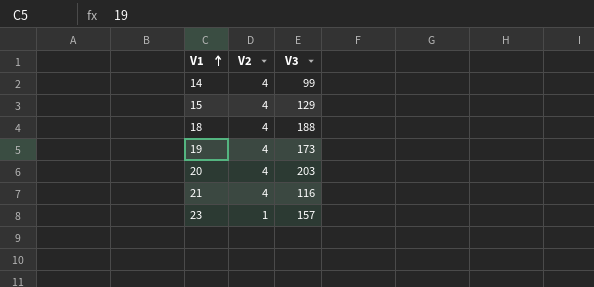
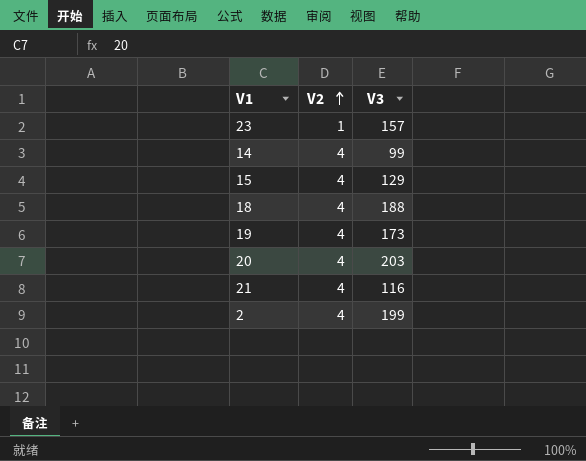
row order: V1 ascending -> V2 ascending
row 2: none -> 4 | 199

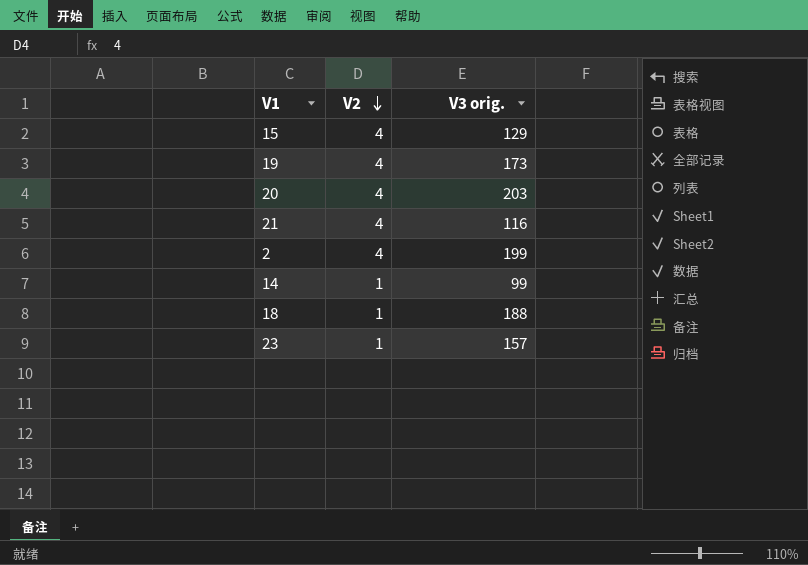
row order: V2 ascending -> V2 descending
column name: V3 -> V3 orig.
14 | V2: 4 -> 1
18 | V2: 4 -> 1

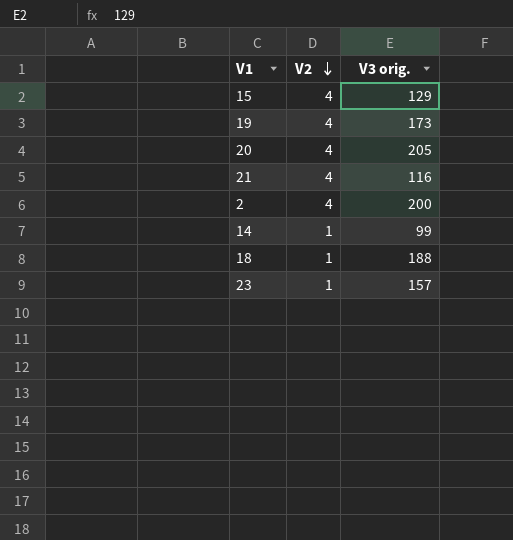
20 | V3 orig.: 203 -> 205
2 | V3 orig.: 199 -> 200

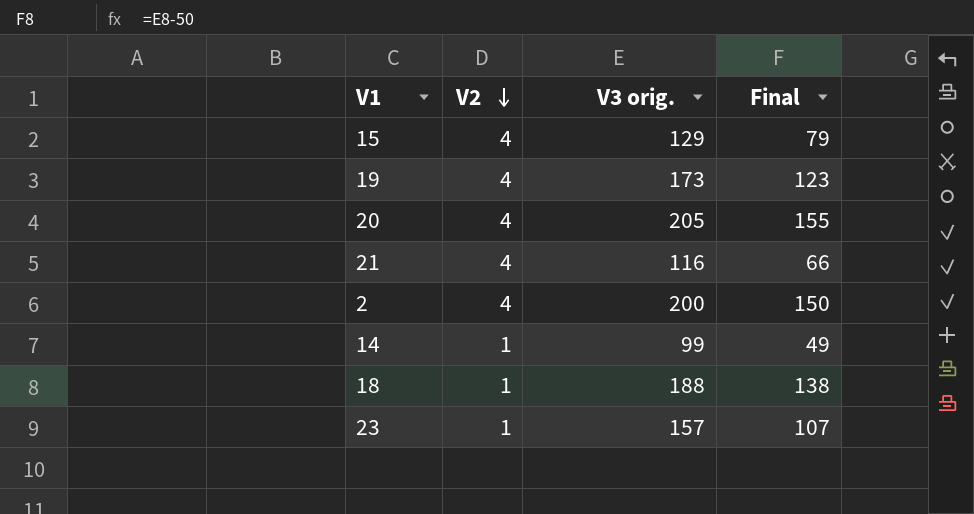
column Final | formula: none -> [V3 orig.] - 50

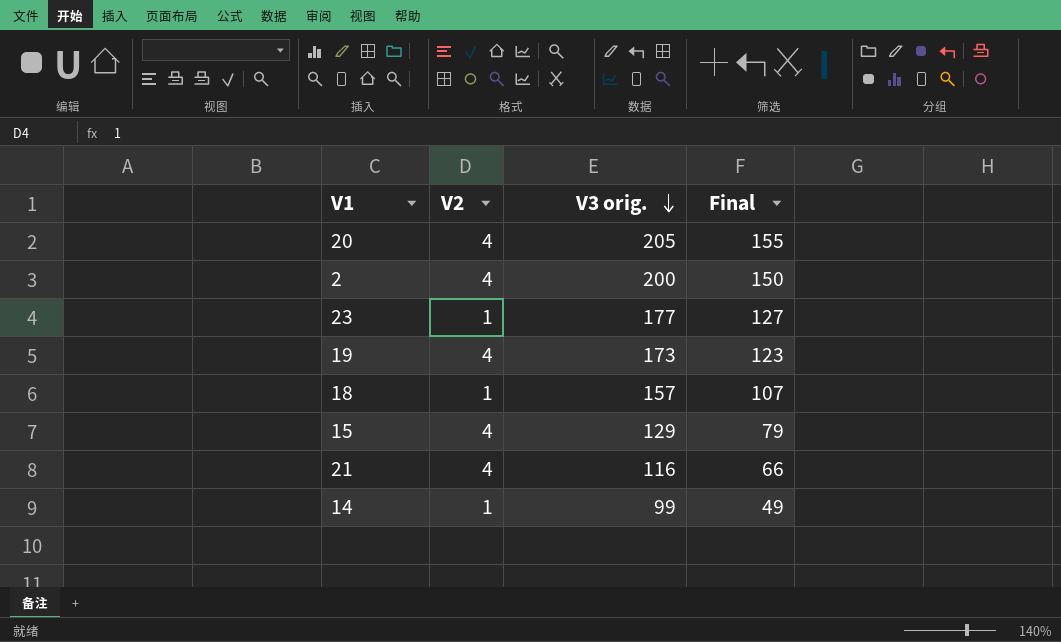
row order: V2 descending -> V3 orig. descending
23 | V3 orig.: 157 -> 177
23 | Final: 107 -> 127
18 | V3 orig.: 188 -> 157
18 | Final: 138 -> 107

